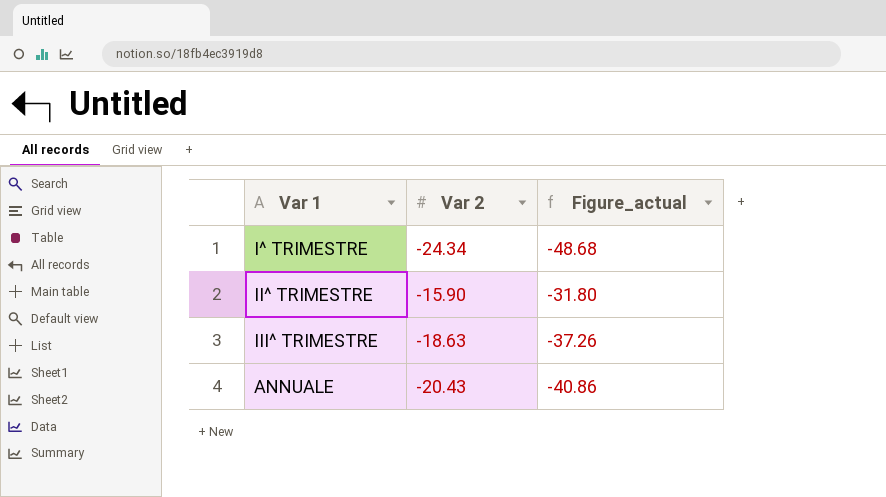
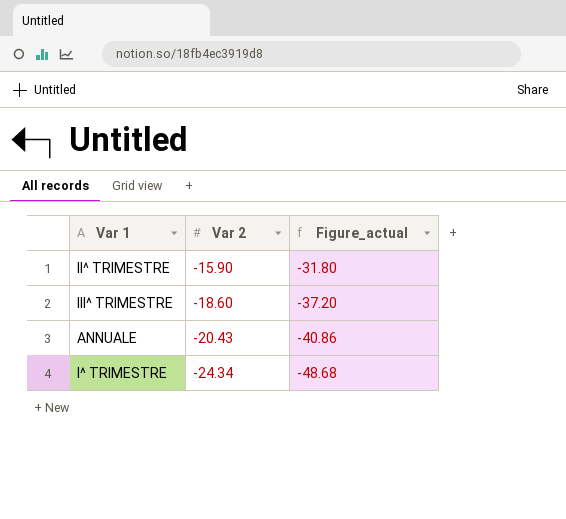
row order: none -> Var 2 descending
III^ TRIMESTRE | Var 2: -18.63 -> -18.60
III^ TRIMESTRE | Figure_actual: -37.26 -> -37.20

